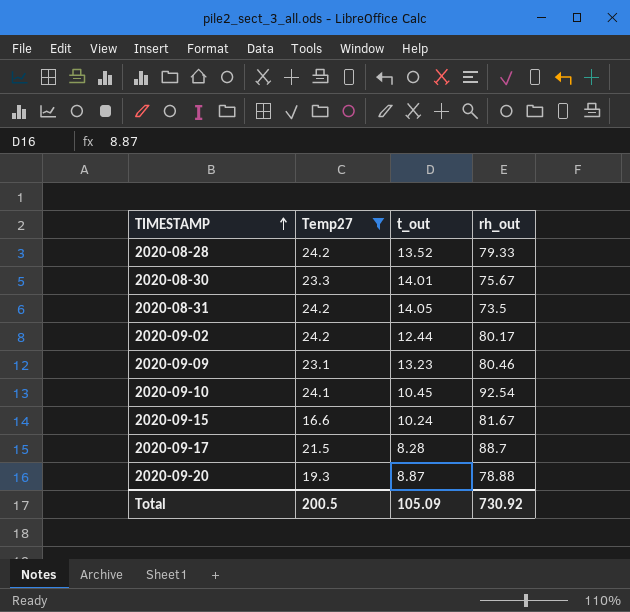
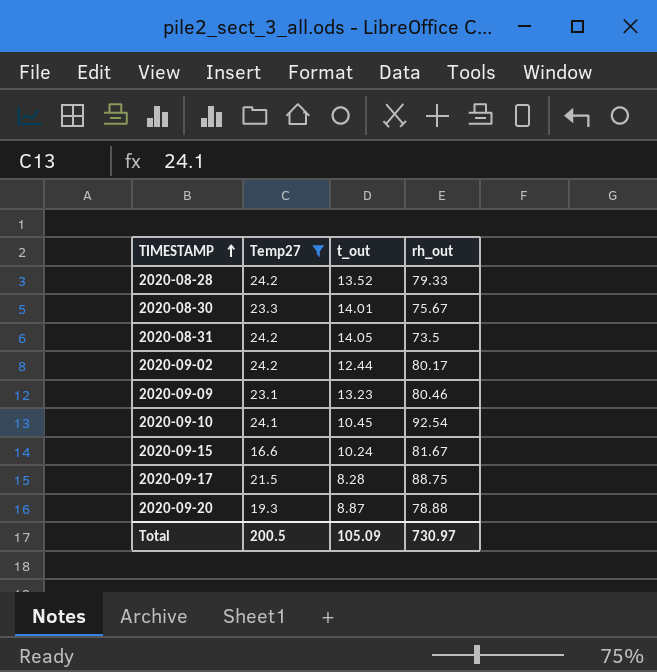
2020-09-17 | rh_out: 88.7 -> 88.75
Total | rh_out: 730.92 -> 730.97

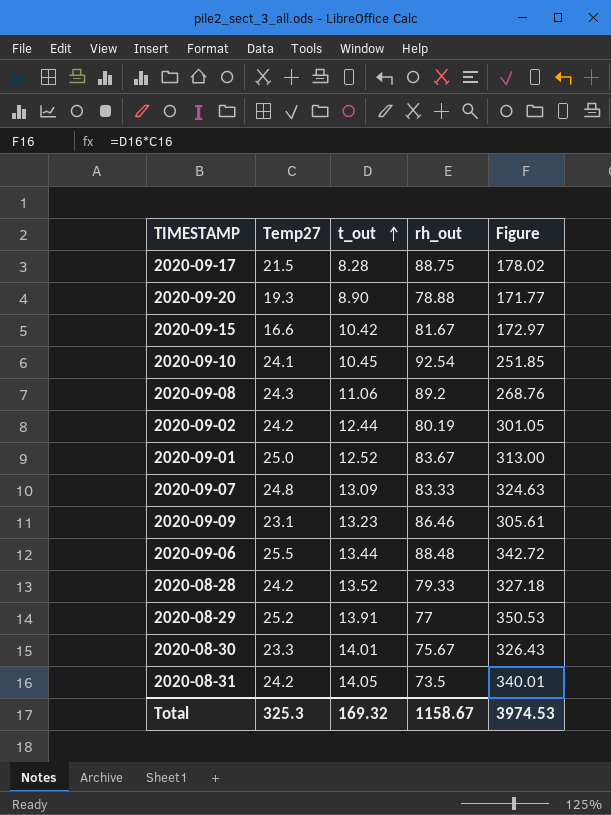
filter: Temp27 <= 24.2 -> none
row order: TIMESTAMP ascending -> t_out ascending
column Figure | formula: none -> [Temp27] * [t_out]
2020-09-20 | t_out: 8.87 -> 8.90
2020-09-15 | t_out: 10.24 -> 10.42
2020-09-02 | rh_out: 80.17 -> 80.19
2020-09-09 | rh_out: 80.46 -> 86.46
Total | Temp27: 200.5 -> 325.3
Total | t_out: 105.09 -> 169.32
Total | rh_out: 730.97 -> 1158.67

